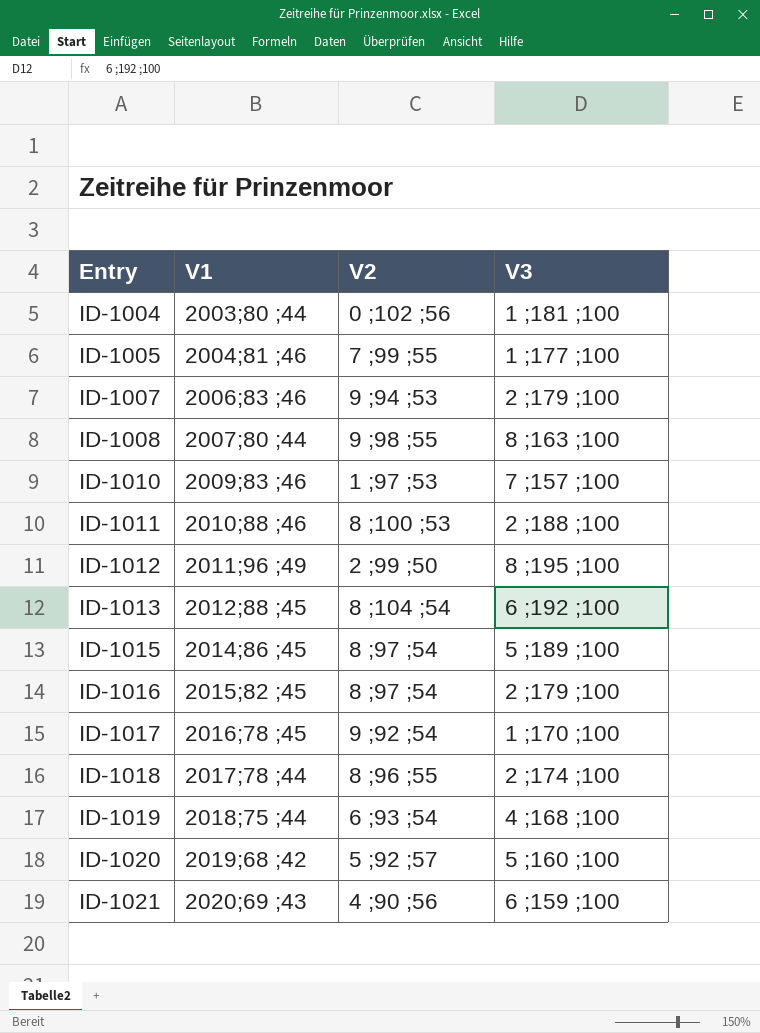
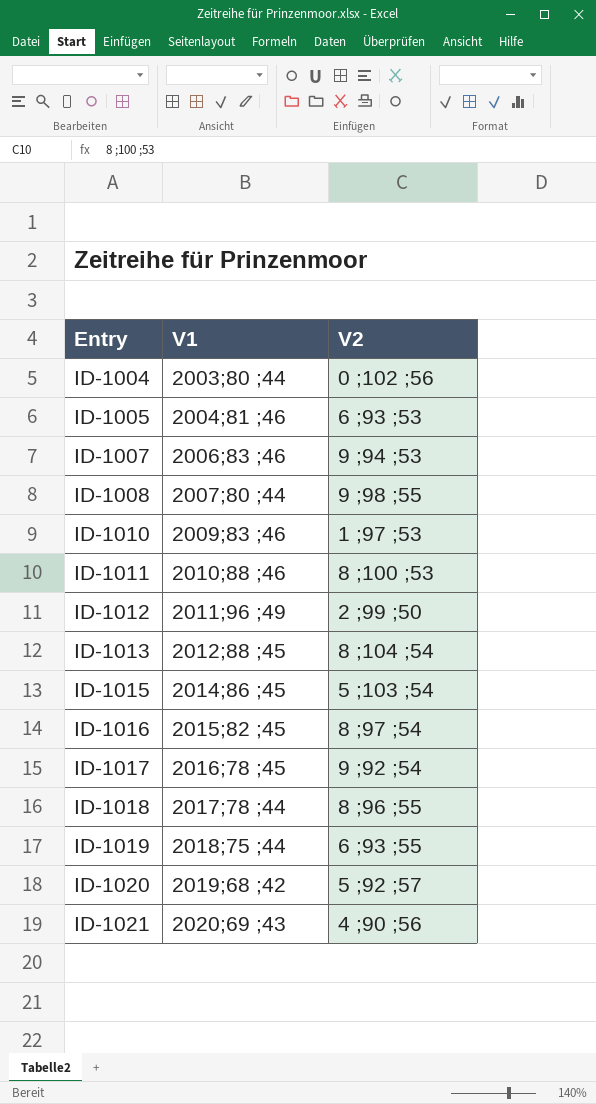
column V3 | position: 4 -> none
ID-1005 | V2: 7 ;99 ;55 -> 6 ;93 ;53
ID-1015 | V2: 8 ;97 ;54 -> 5 ;103 ;54
ID-1019 | V2: 6 ;93 ;54 -> 6 ;93 ;55

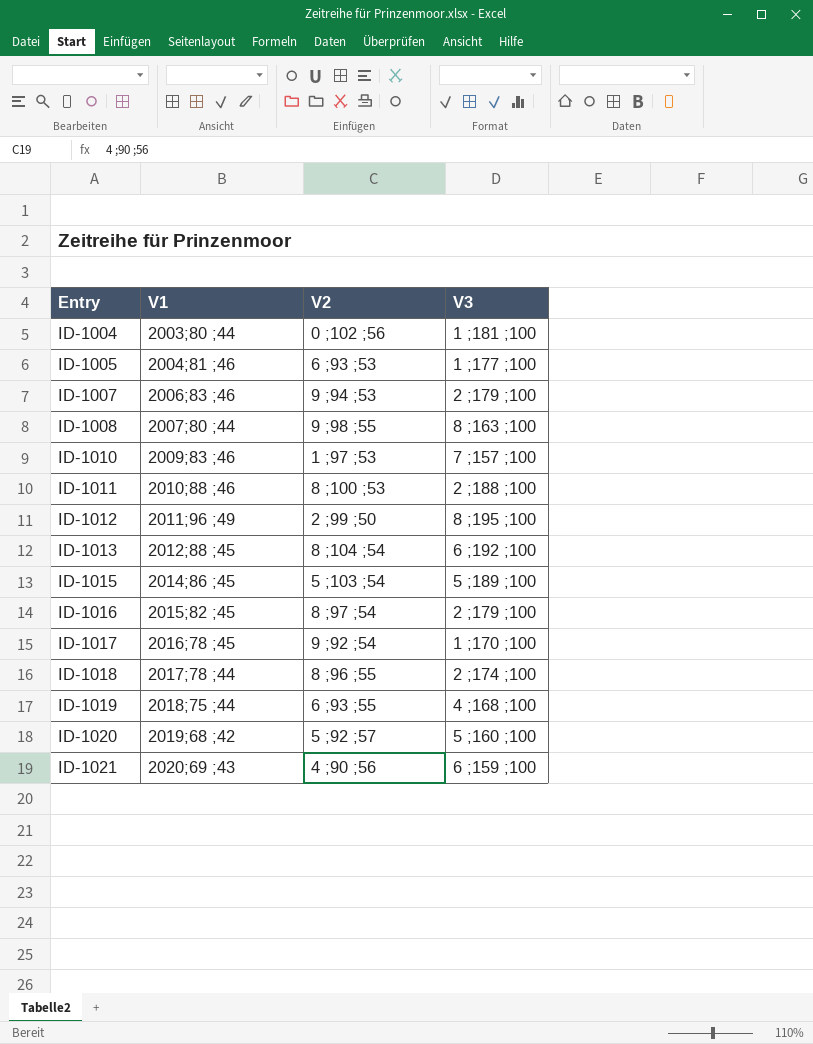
column V3 | position: none -> 4

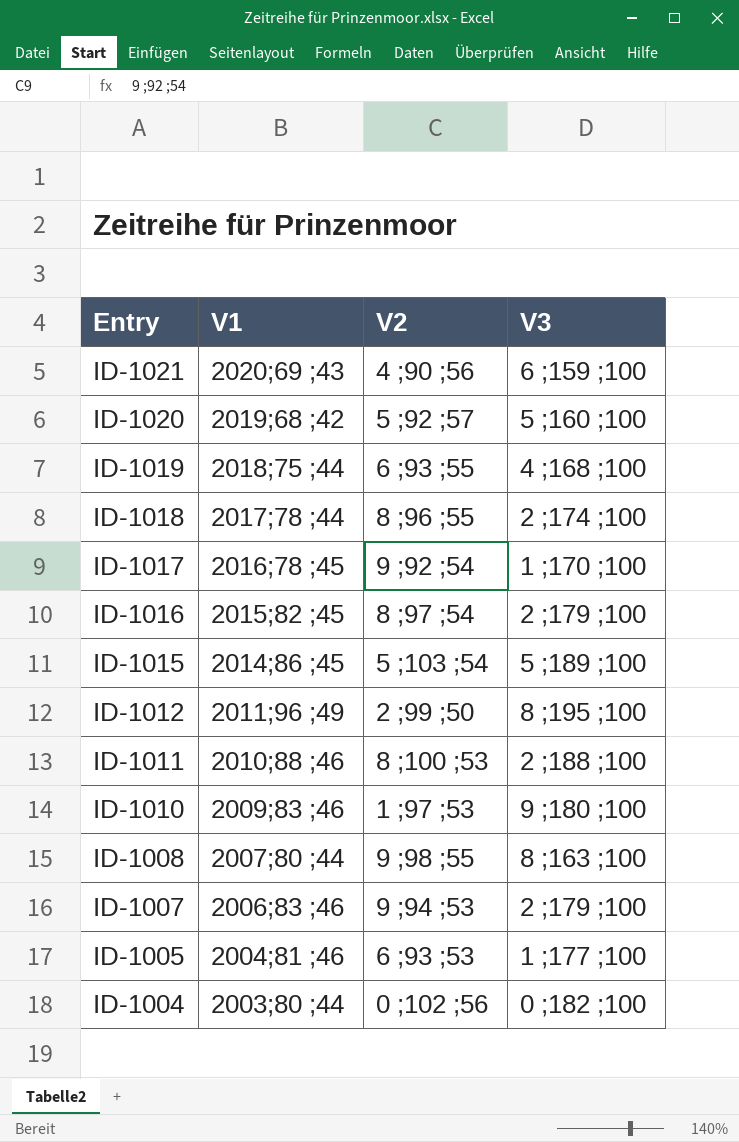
row order: Entry ascending -> Entry descending
row ID-1013: 2012;88 ;45 | 8 ;104 ;54 | 6 ;192 ;100 -> none
ID-1010 | V3: 7 ;157 ;100 -> 9 ;180 ;100
ID-1004 | V3: 1 ;181 ;100 -> 0 ;182 ;100

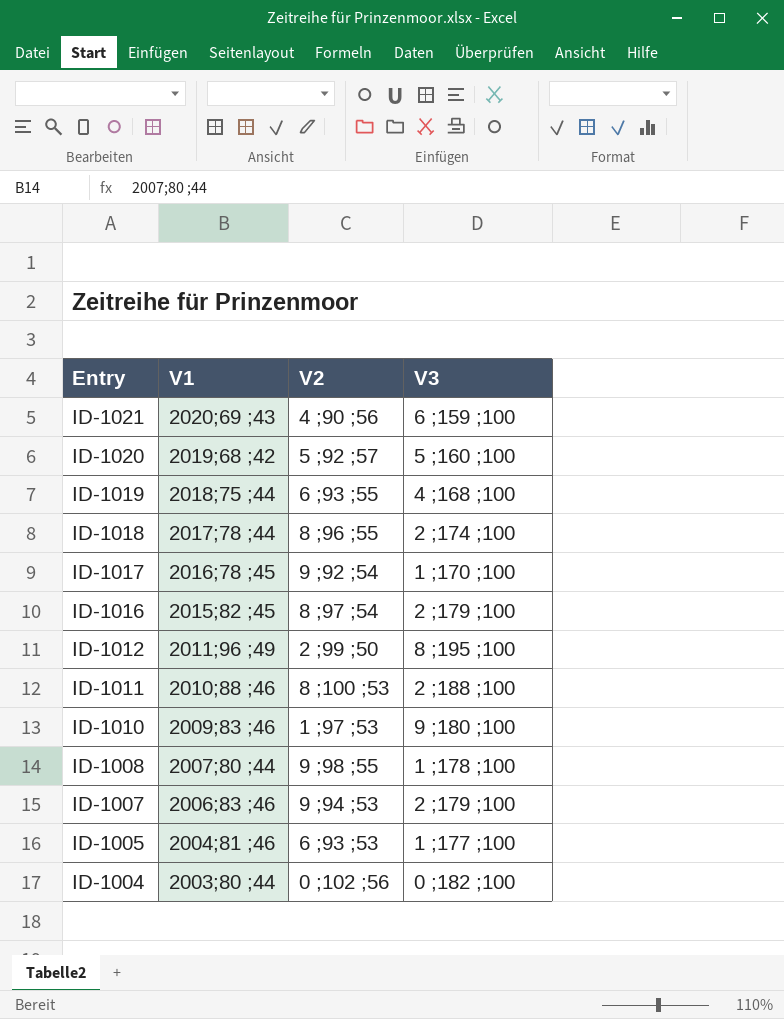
row ID-1015: 2014;86 ;45 | 5 ;103 ;54 | 5 ;189 ;100 -> none
ID-1008 | V3: 8 ;163 ;100 -> 1 ;178 ;100

